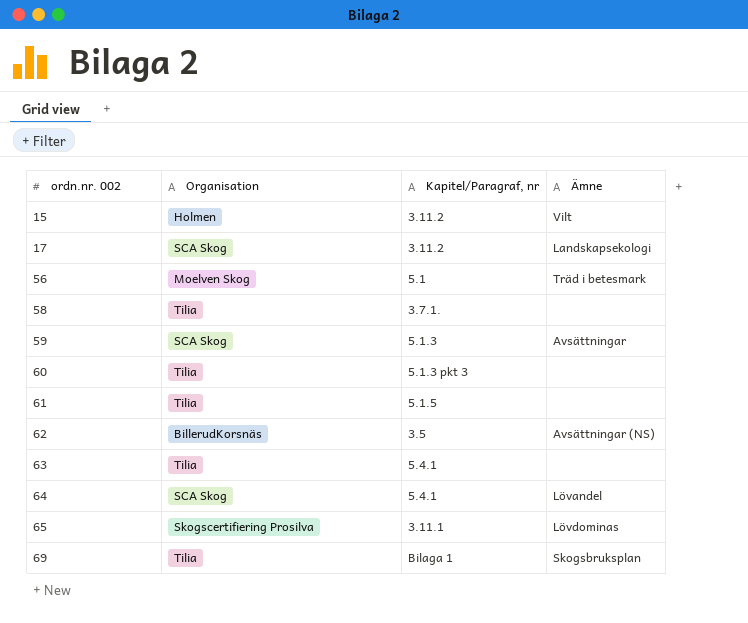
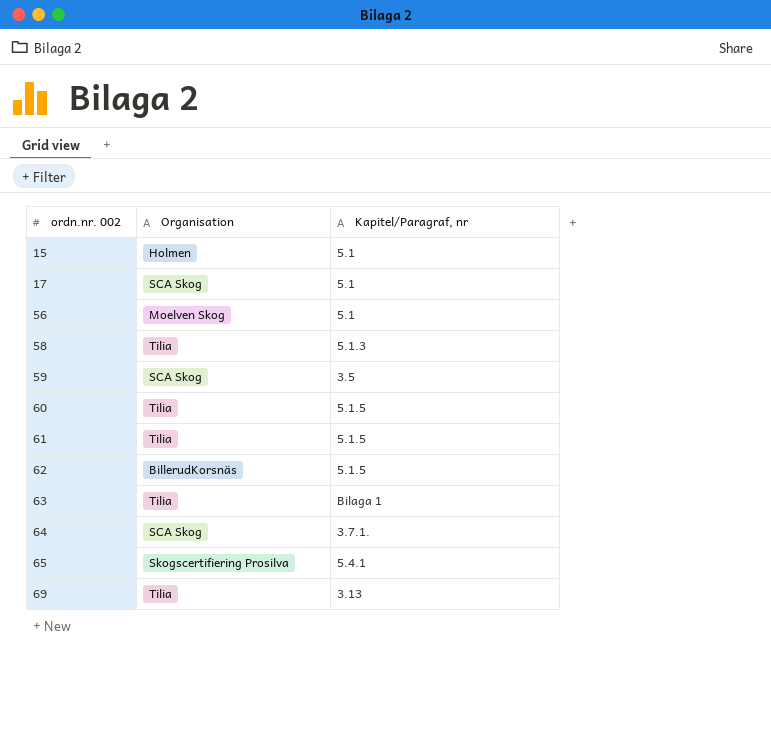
column Ämne | position: 4 -> none
15 | Kapitel/Paragraf, nr: 3.11.2 -> 5.1
17 | Kapitel/Paragraf, nr: 3.11.2 -> 5.1
58 | Kapitel/Paragraf, nr: 3.7.1. -> 5.1.3
59 | Kapitel/Paragraf, nr: 5.1.3 -> 3.5
60 | Kapitel/Paragraf, nr: 5.1.3 pkt 3 -> 5.1.5
62 | Kapitel/Paragraf, nr: 3.5 -> 5.1.5
63 | Kapitel/Paragraf, nr: 5.4.1 -> Bilaga 1
64 | Kapitel/Paragraf, nr: 5.4.1 -> 3.7.1.
65 | Kapitel/Paragraf, nr: 3.11.1 -> 5.4.1
69 | Kapitel/Paragraf, nr: Bilaga 1 -> 3.13

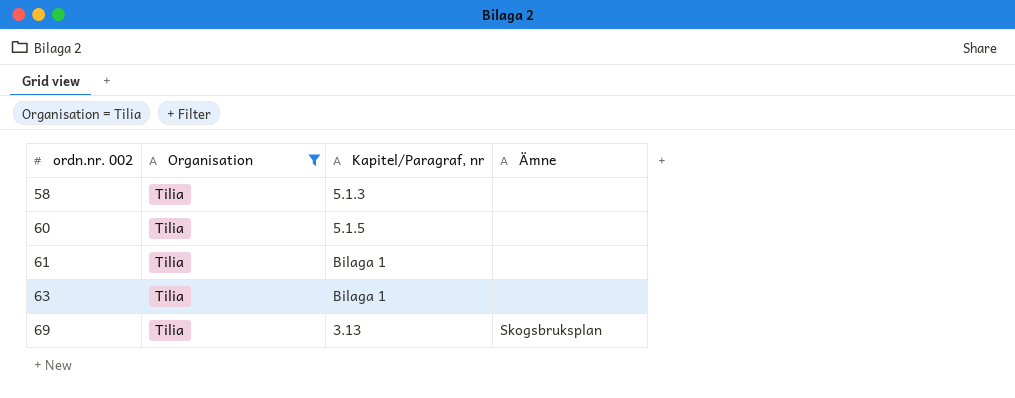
filter: none -> Organisation = Tilia
column Ämne | position: none -> 4
61 | Kapitel/Paragraf, nr: 5.1.5 -> Bilaga 1

